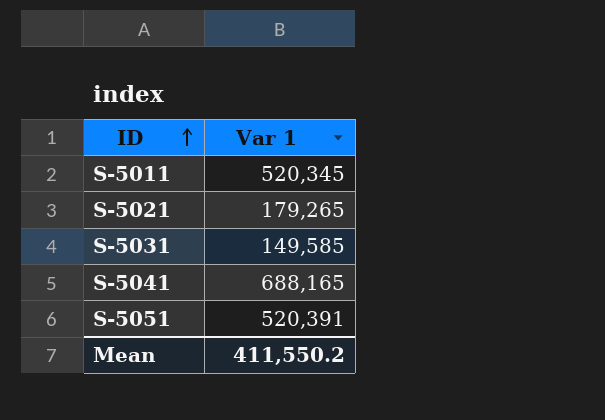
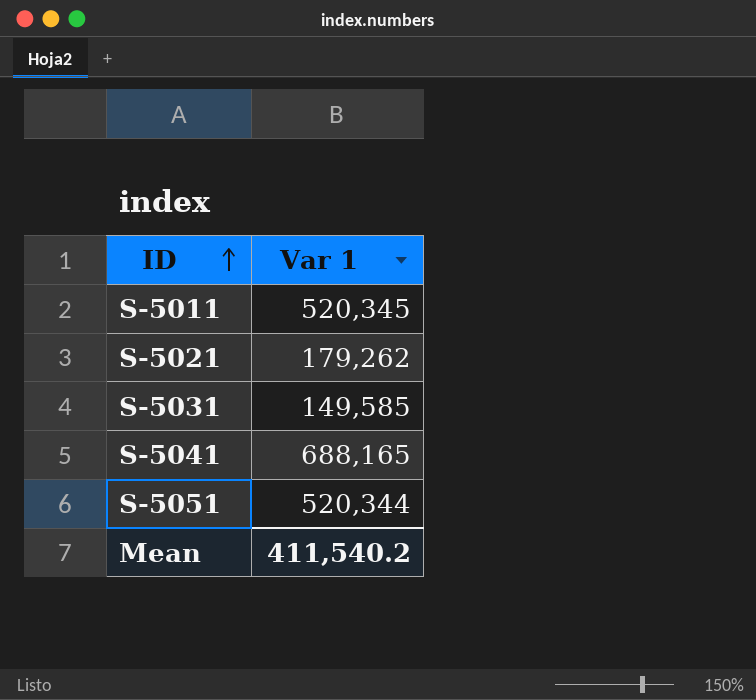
S-5021 | Var 1: 179,265 -> 179,262
S-5051 | Var 1: 520,391 -> 520,344
Mean | Var 1: 411,550.2 -> 411,540.2

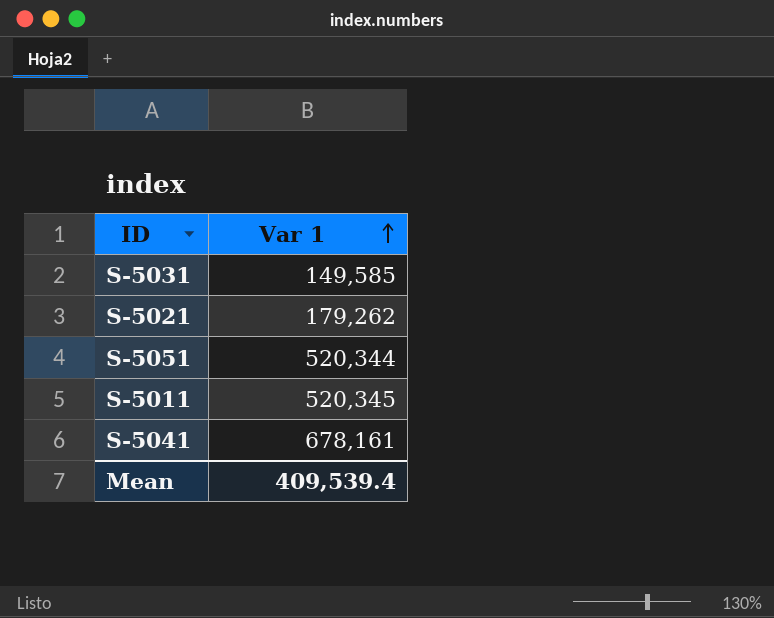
row order: ID ascending -> Var 1 ascending
S-5041 | Var 1: 688,165 -> 678,161
Mean | Var 1: 411,540.2 -> 409,539.4

